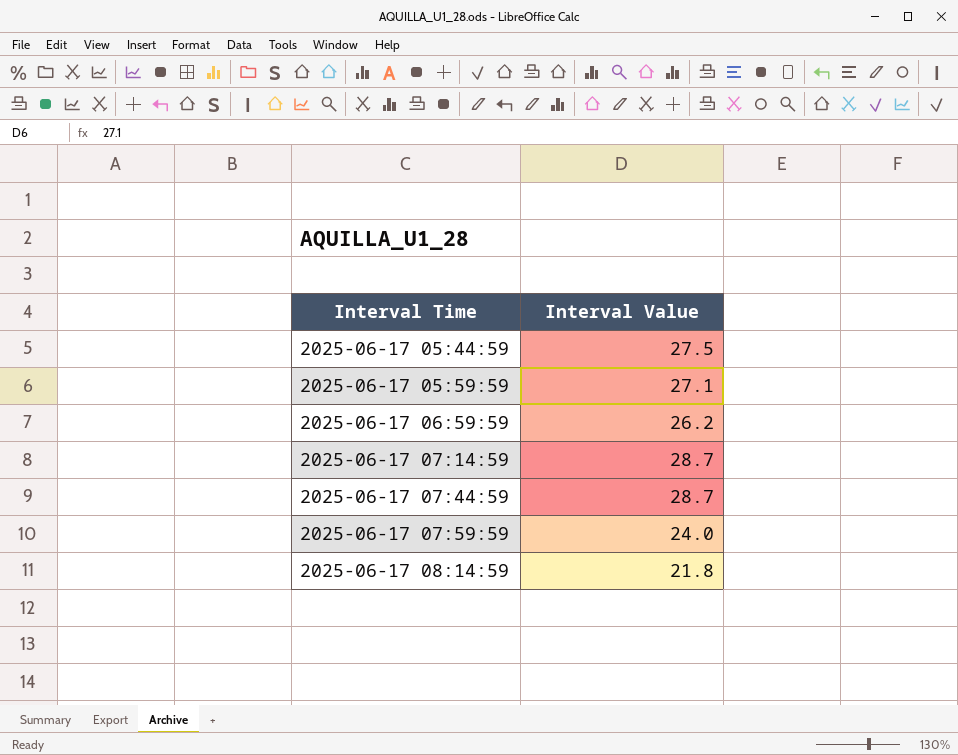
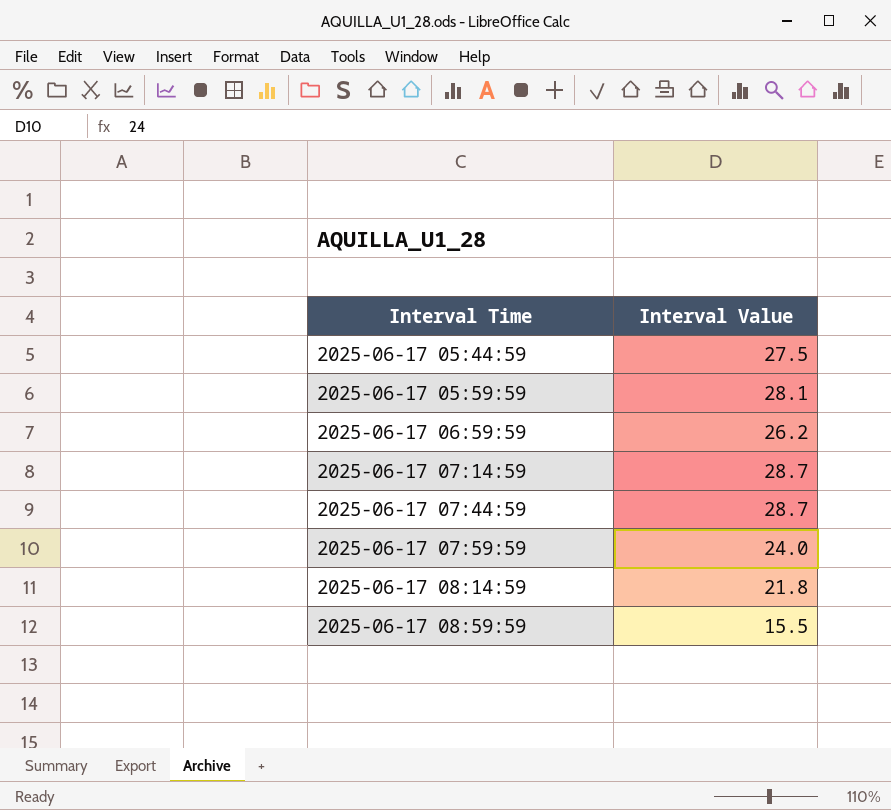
2025-06-17 05:59:59 | Interval Value: 27.1 -> 28.1
row 2025-06-17 08:59:59: none -> 15.5

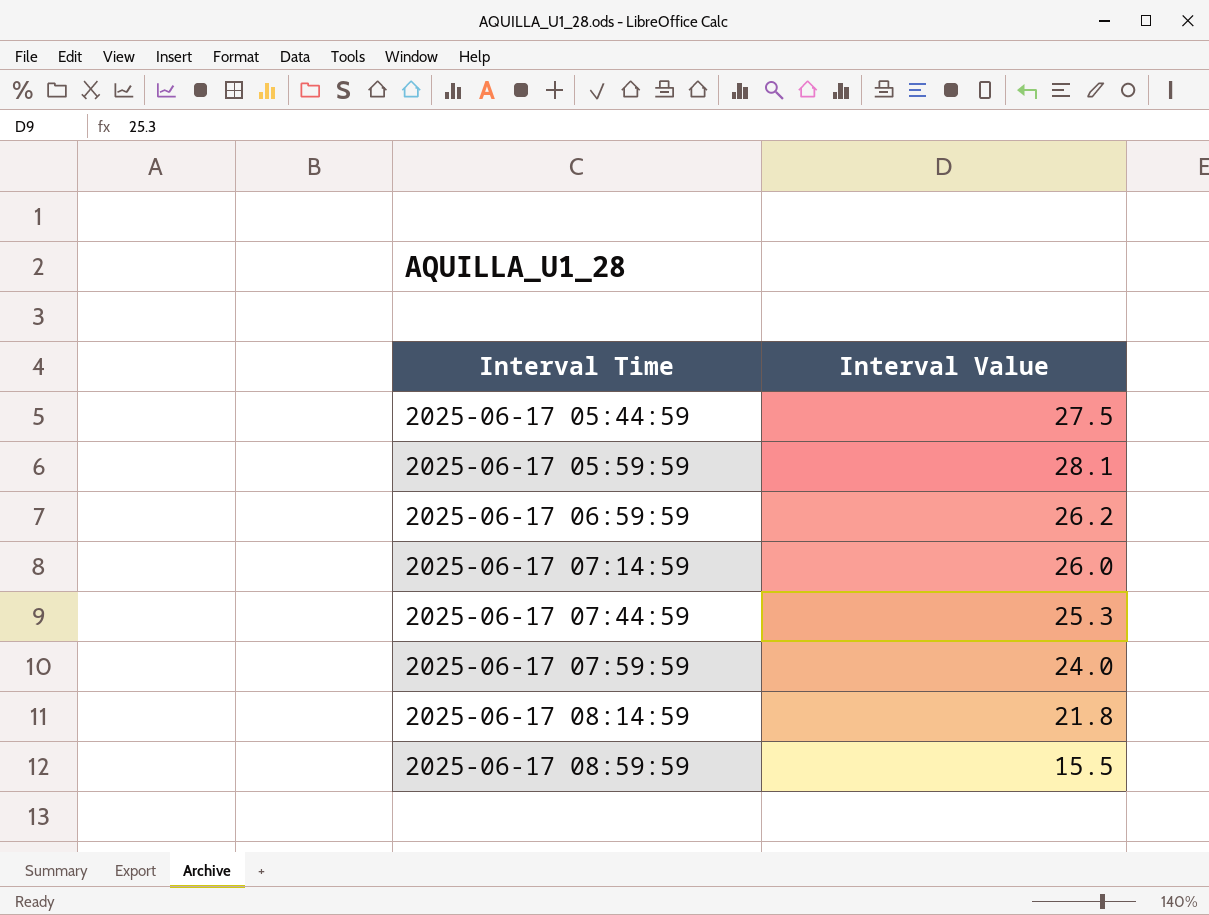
2025-06-17 07:14:59 | Interval Value: 28.7 -> 26.0
2025-06-17 07:44:59 | Interval Value: 28.7 -> 25.3

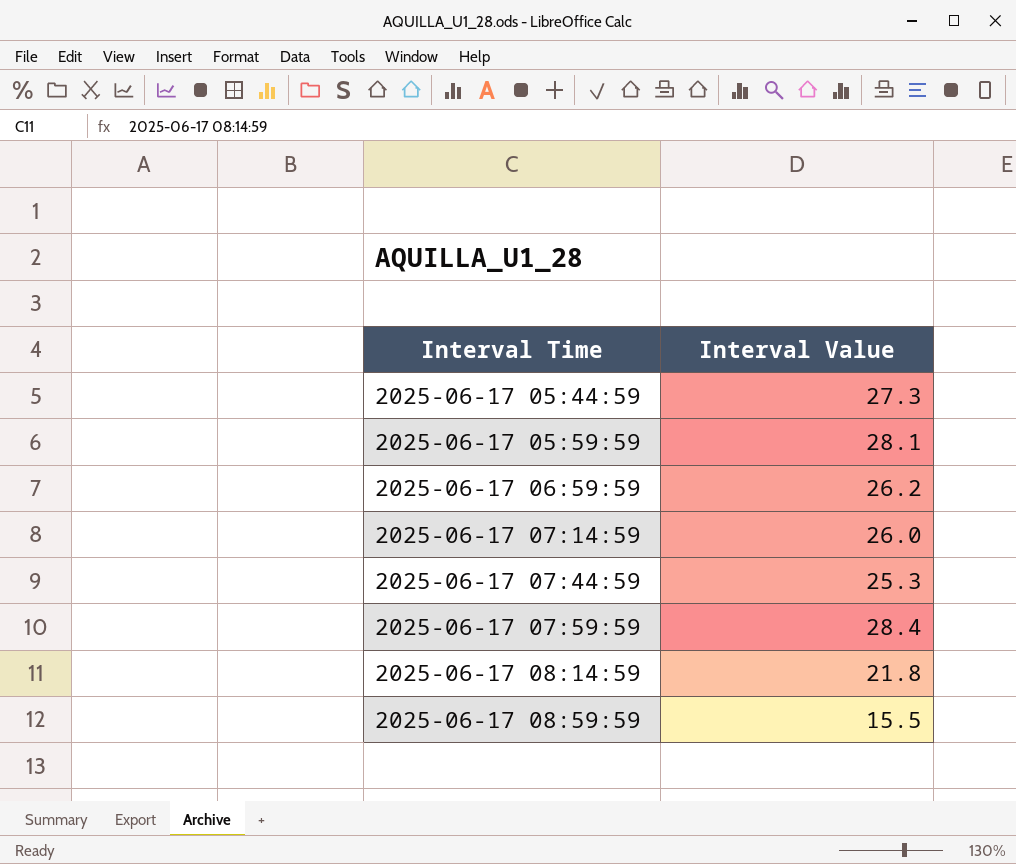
2025-06-17 05:44:59 | Interval Value: 27.5 -> 27.3
2025-06-17 07:59:59 | Interval Value: 24.0 -> 28.4

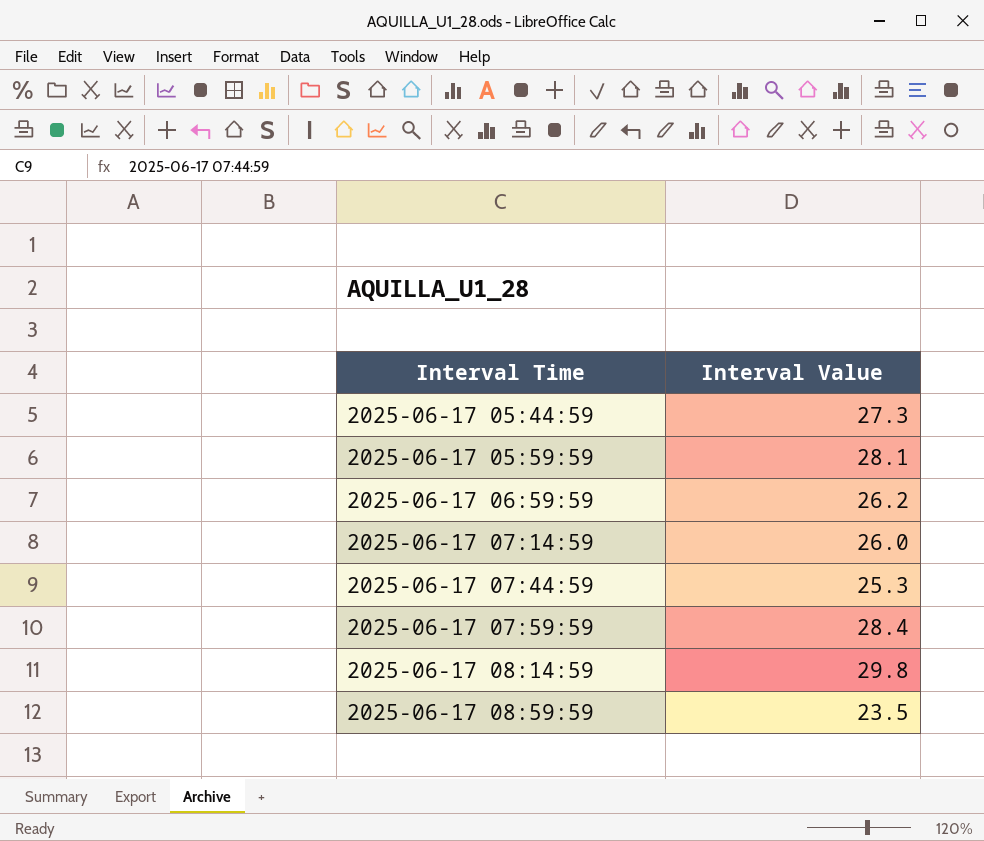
2025-06-17 08:14:59 | Interval Value: 21.8 -> 29.8
2025-06-17 08:59:59 | Interval Value: 15.5 -> 23.5

